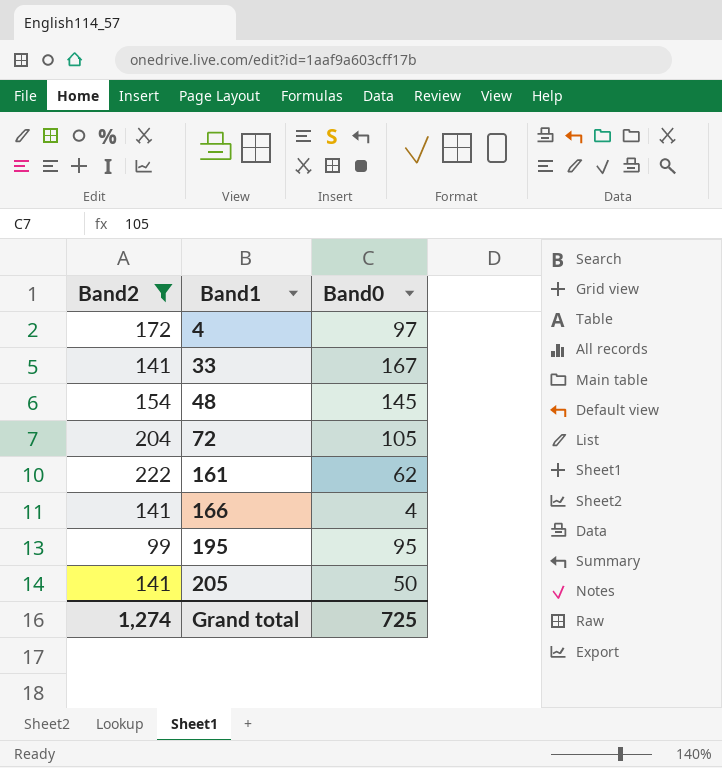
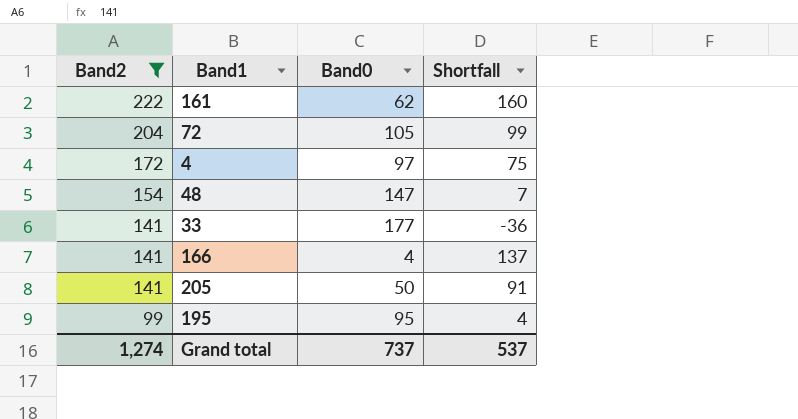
row order: Band1 ascending -> Band2 descending
column Shortfall | formula: none -> [Band2] - [Band0]
48 | Band0: 145 -> 147
33 | Band0: 167 -> 177
Grand total | Band0: 725 -> 737

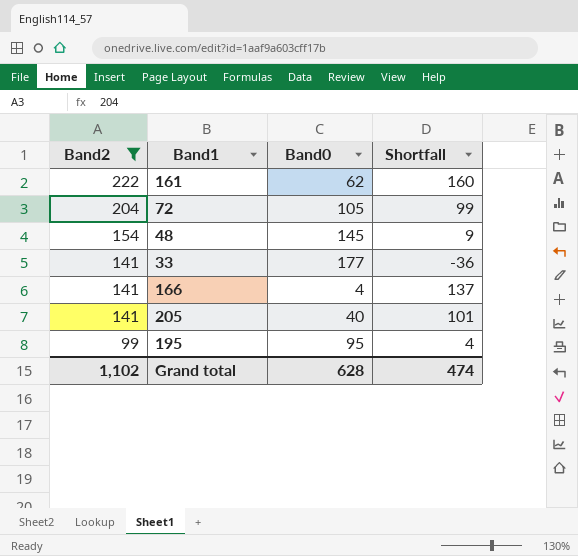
row 4: 172 | 97 | 75 -> none
48 | Band0: 147 -> 145
48 | Shortfall: 7 -> 9
205 | Band0: 50 -> 40
205 | Shortfall: 91 -> 101
Grand total | Band2: 1,274 -> 1,102
Grand total | Band0: 737 -> 628
Grand total | Shortfall: 537 -> 474

